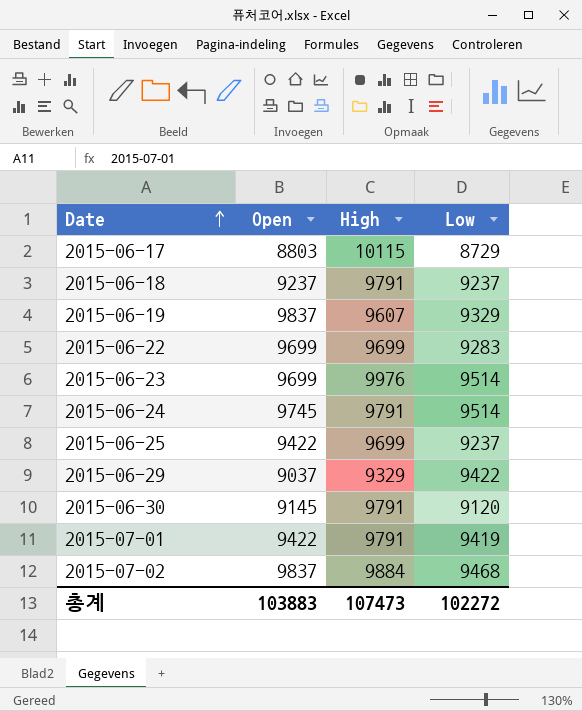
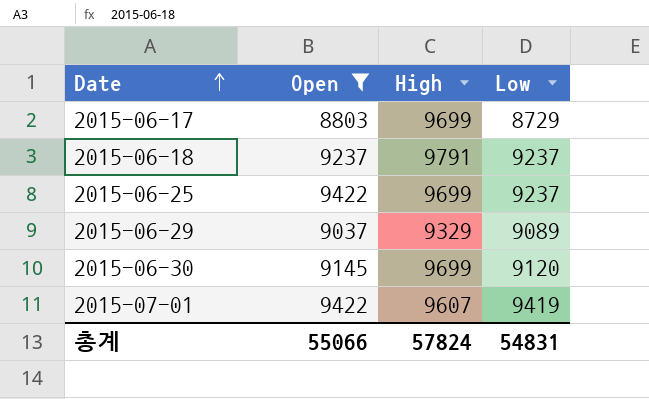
filter: none -> Open <= 9422
2015-06-17 | High: 10115 -> 9699
2015-06-29 | Low: 9422 -> 9089
2015-06-30 | High: 9791 -> 9699
2015-07-01 | High: 9791 -> 9607
총계 | Open: 103883 -> 55066
총계 | High: 107473 -> 57824
총계 | Low: 102272 -> 54831

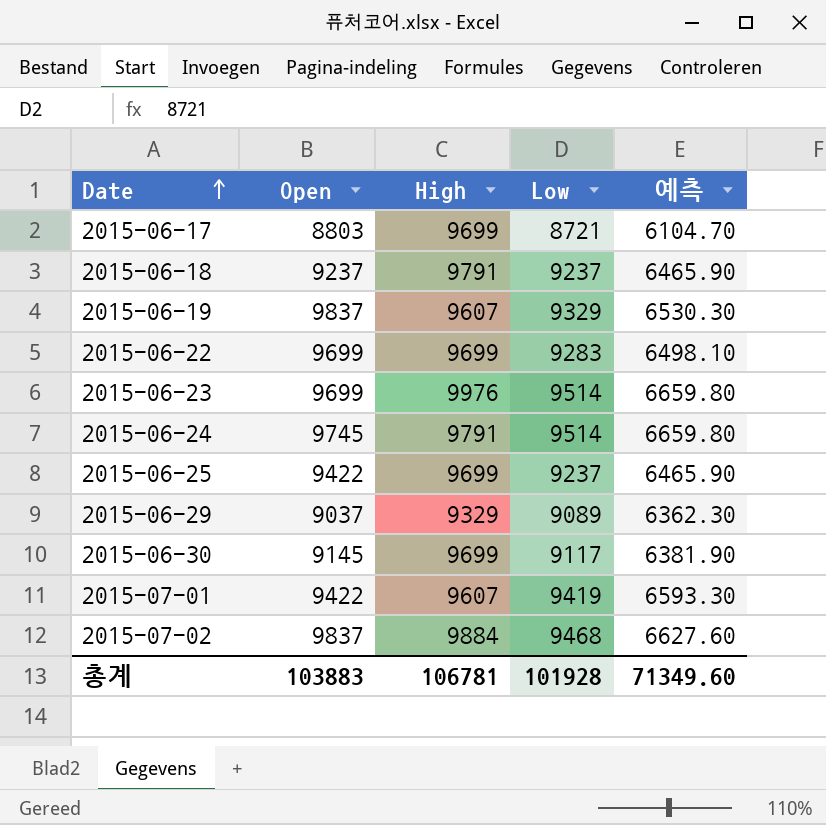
filter: Open <= 9422 -> none
column 예측 | formula: none -> [Low] * 0.7
2015-06-17 | Low: 8729 -> 8721
2015-06-30 | Low: 9120 -> 9117
총계 | Open: 55066 -> 103883
총계 | High: 57824 -> 106781
총계 | Low: 54831 -> 101928

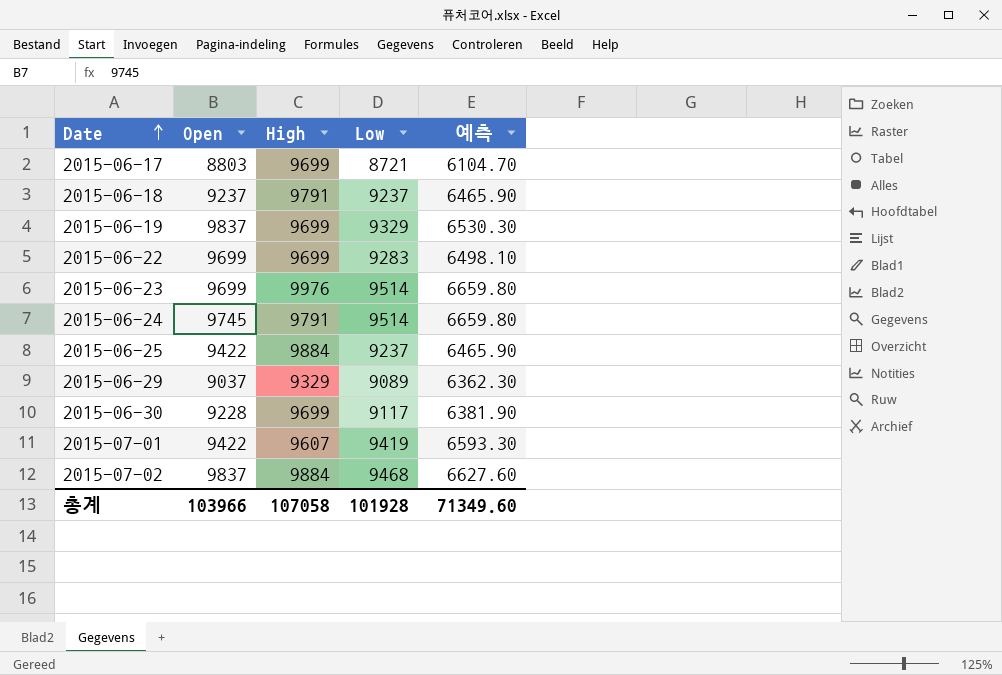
2015-06-19 | High: 9607 -> 9699
2015-06-25 | High: 9699 -> 9884
2015-06-30 | Open: 9145 -> 9228
총계 | Open: 103883 -> 103966
총계 | High: 106781 -> 107058

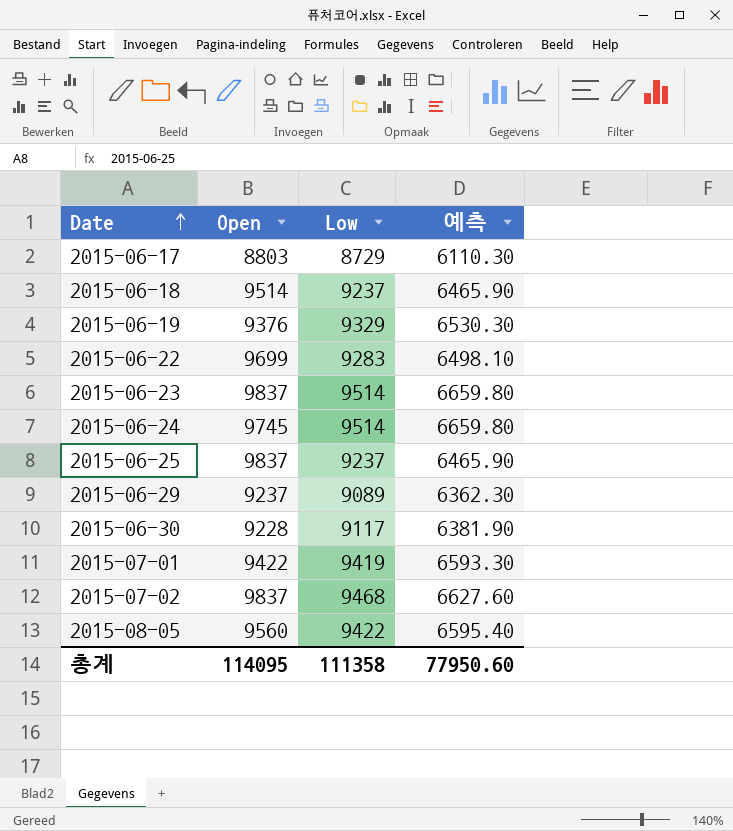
column High | position: 3 -> none
2015-06-17 | Low: 8721 -> 8729
2015-06-17 | 예측: 6104.70 -> 6110.30
2015-06-18 | Open: 9237 -> 9514
2015-06-19 | Open: 9837 -> 9376
2015-06-23 | Open: 9699 -> 9837
2015-06-25 | Open: 9422 -> 9837
2015-06-29 | Open: 9037 -> 9237
row 2015-08-05: none -> 9560 | 9422 | 6595.40
총계 | Open: 103966 -> 114095
총계 | Low: 101928 -> 111358
총계 | 예측: 71349.60 -> 77950.60

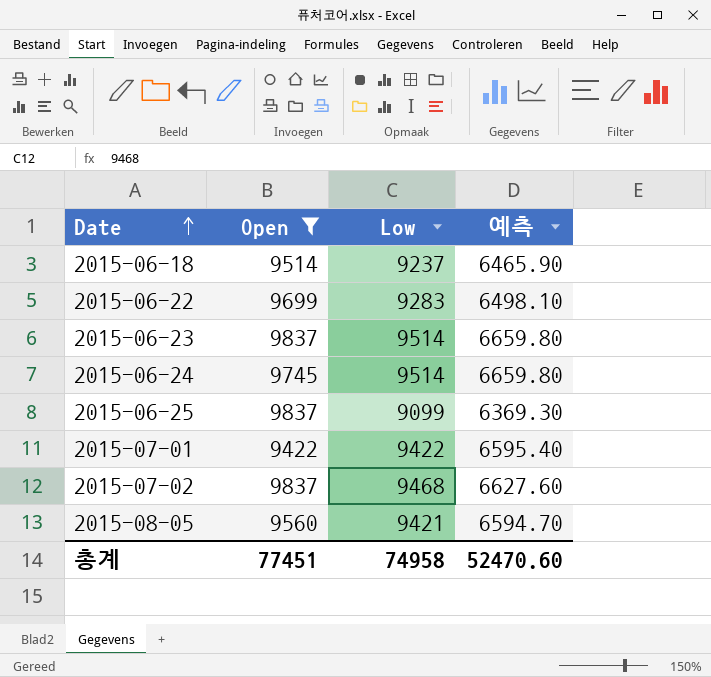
filter: none -> Open >= 9422
2015-06-25 | Low: 9237 -> 9099
2015-06-25 | 예측: 6465.90 -> 6369.30
2015-07-01 | Low: 9419 -> 9422
2015-07-01 | 예측: 6593.30 -> 6595.40
2015-08-05 | Low: 9422 -> 9421
2015-08-05 | 예측: 6595.40 -> 6594.70
총계 | Open: 114095 -> 77451
총계 | Low: 111358 -> 74958
총계 | 예측: 77950.60 -> 52470.60

